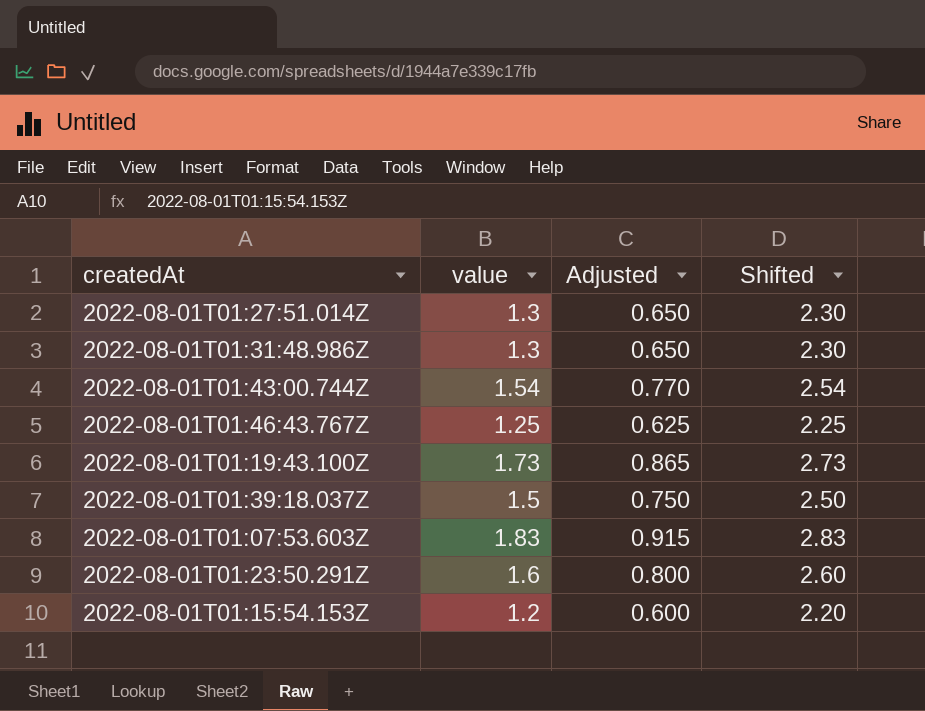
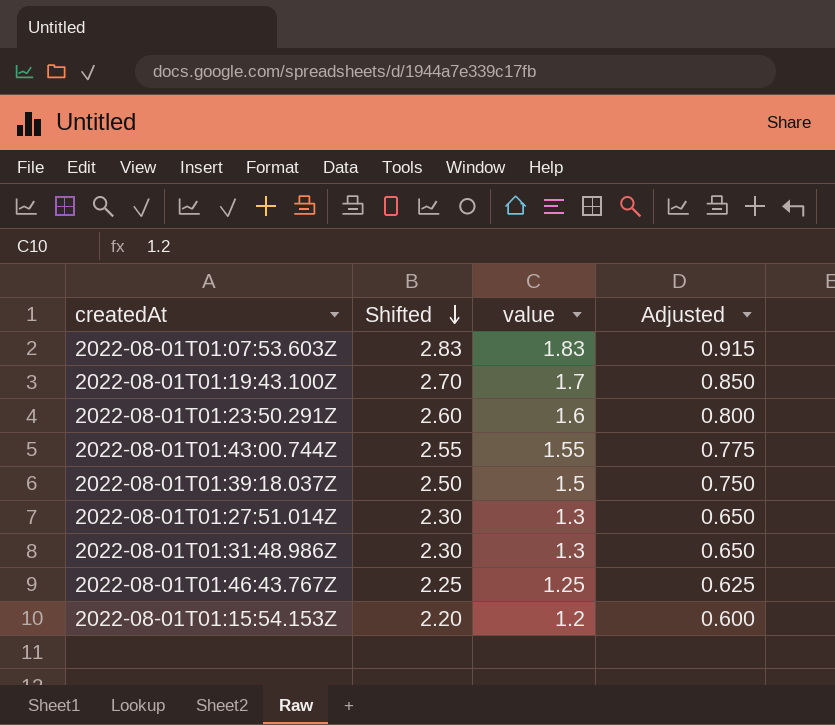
row order: none -> Shifted descending
column Shifted | position: 4 -> 2
2022-08-01T01:19:43.100Z | Shifted: 2.73 -> 2.70
2022-08-01T01:19:43.100Z | value: 1.73 -> 1.7
2022-08-01T01:19:43.100Z | Adjusted: 0.865 -> 0.850
2022-08-01T01:43:00.744Z | Shifted: 2.54 -> 2.55
2022-08-01T01:43:00.744Z | value: 1.54 -> 1.55
2022-08-01T01:43:00.744Z | Adjusted: 0.770 -> 0.775

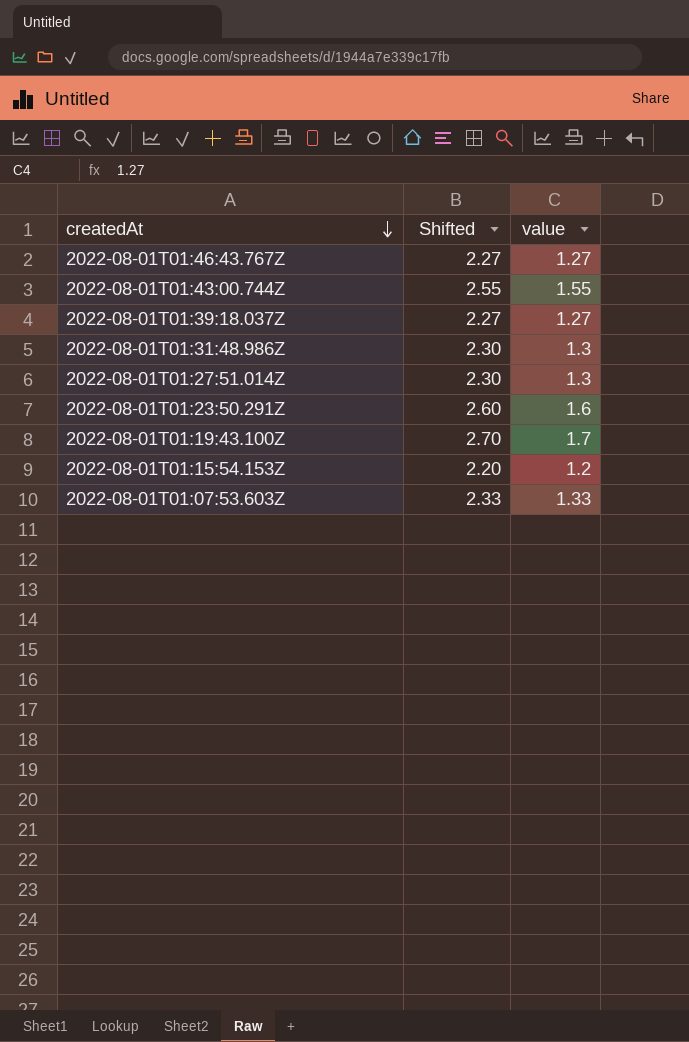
row order: Shifted descending -> createdAt descending
column Adjusted | formula: [value] * 0.5 -> none
2022-08-01T01:46:43.767Z | Shifted: 2.25 -> 2.27
2022-08-01T01:46:43.767Z | value: 1.25 -> 1.27
2022-08-01T01:39:18.037Z | Shifted: 2.50 -> 2.27
2022-08-01T01:39:18.037Z | value: 1.5 -> 1.27
2022-08-01T01:07:53.603Z | Shifted: 2.83 -> 2.33
2022-08-01T01:07:53.603Z | value: 1.83 -> 1.33

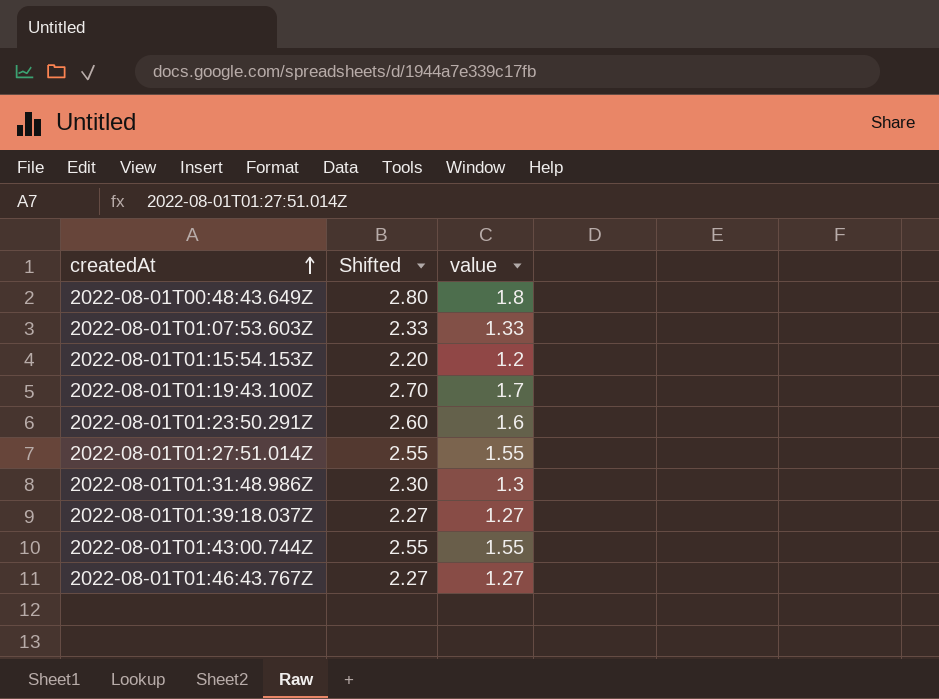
row order: createdAt descending -> createdAt ascending
row 2022-08-01T00:48:43.649Z: none -> 2.80 | 1.8
2022-08-01T01:27:51.014Z | Shifted: 2.30 -> 2.55
2022-08-01T01:27:51.014Z | value: 1.3 -> 1.55

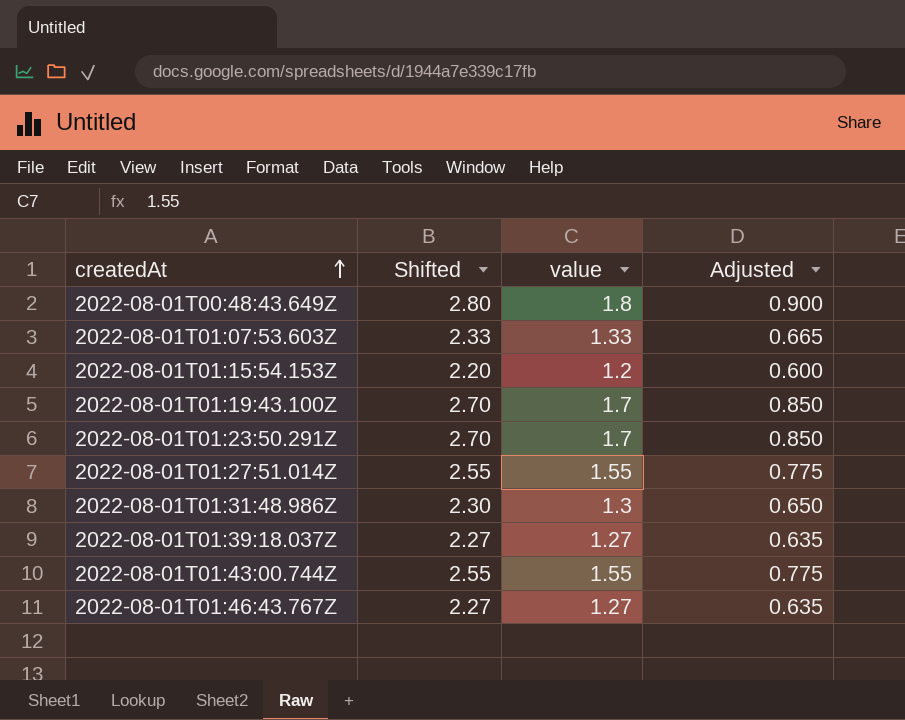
column Adjusted | formula: none -> [value] * 0.5
2022-08-01T01:23:50.291Z | Shifted: 2.60 -> 2.70
2022-08-01T01:23:50.291Z | value: 1.6 -> 1.7

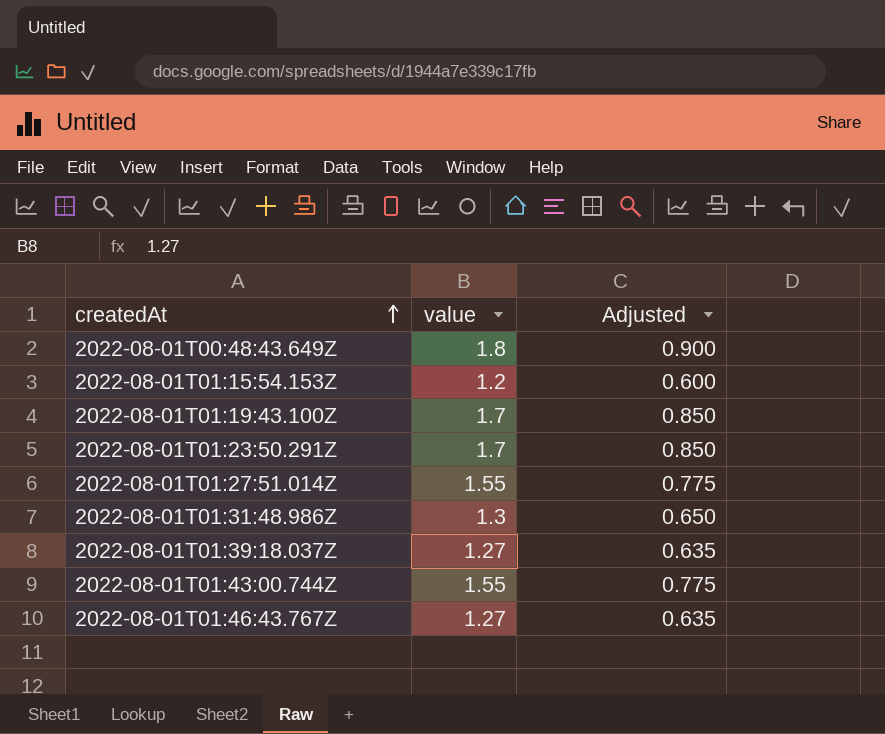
column Shifted | formula: [value] + 1 -> none
row 2022-08-01T01:07:53.603Z: 2.33 | 1.33 | 0.665 -> none

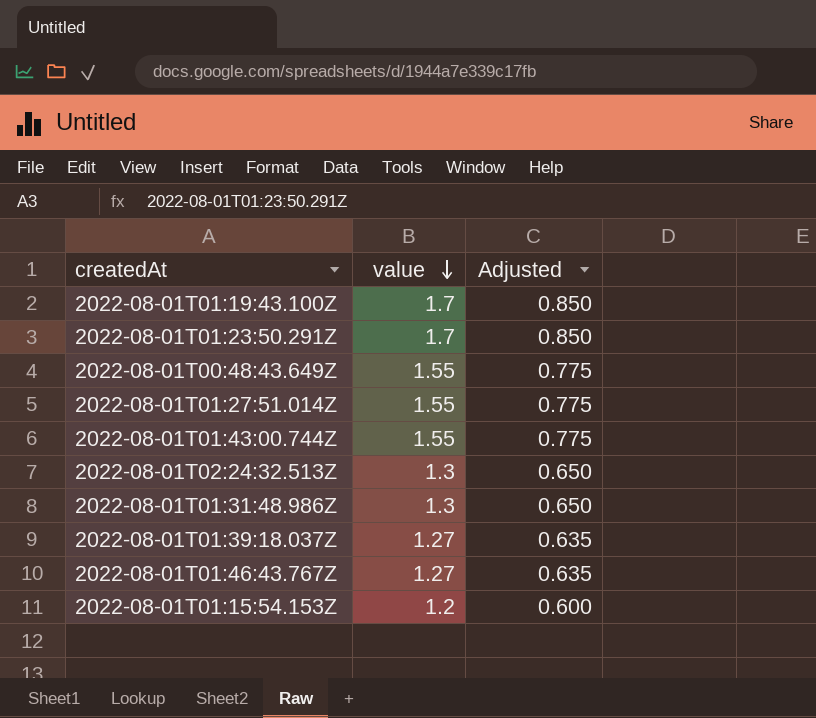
row order: createdAt ascending -> value descending
2022-08-01T00:48:43.649Z | value: 1.8 -> 1.55
2022-08-01T00:48:43.649Z | Adjusted: 0.900 -> 0.775
row 2022-08-01T02:24:32.513Z: none -> 1.3 | 0.650

